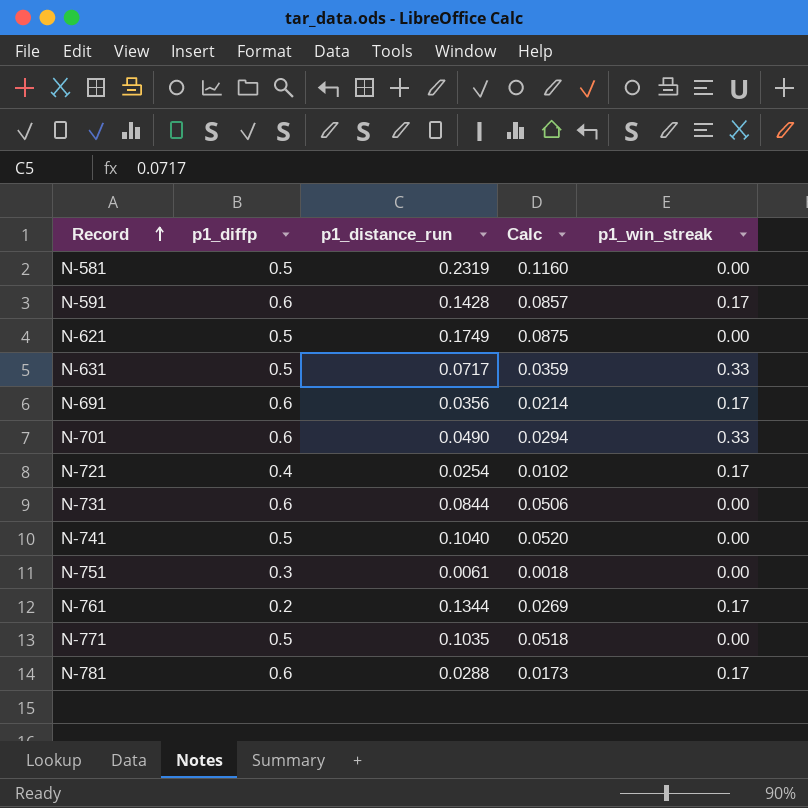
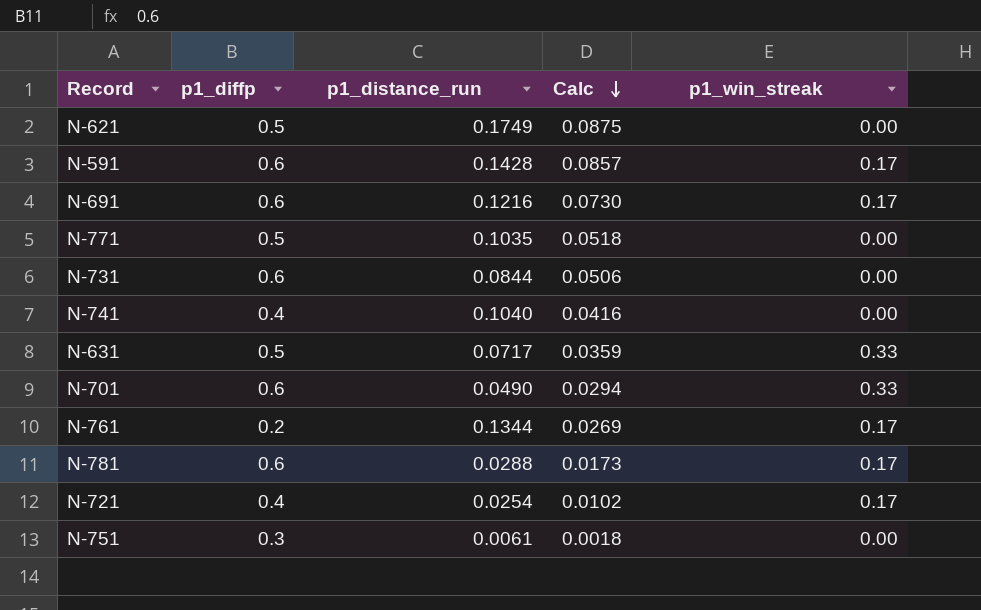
row order: Record ascending -> Calc descending
row N-581: 0.5 | 0.2319 | 0.1160 | 0.00 -> none
N-691 | p1_distance_run: 0.0356 -> 0.1216
N-691 | Calc: 0.0214 -> 0.0730
N-741 | p1_diffp: 0.5 -> 0.4
N-741 | Calc: 0.0520 -> 0.0416

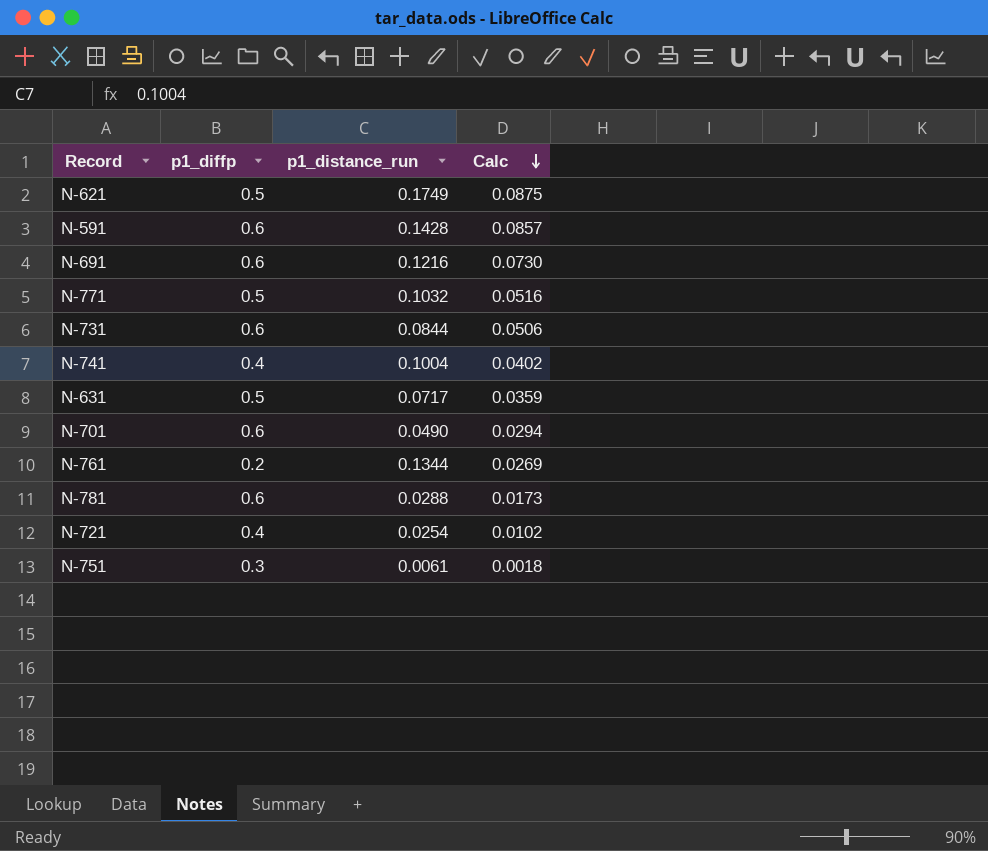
column p1_win_streak | position: 5 -> none
N-771 | p1_distance_run: 0.1035 -> 0.1032
N-771 | Calc: 0.0518 -> 0.0516
N-741 | p1_distance_run: 0.1040 -> 0.1004
N-741 | Calc: 0.0416 -> 0.0402

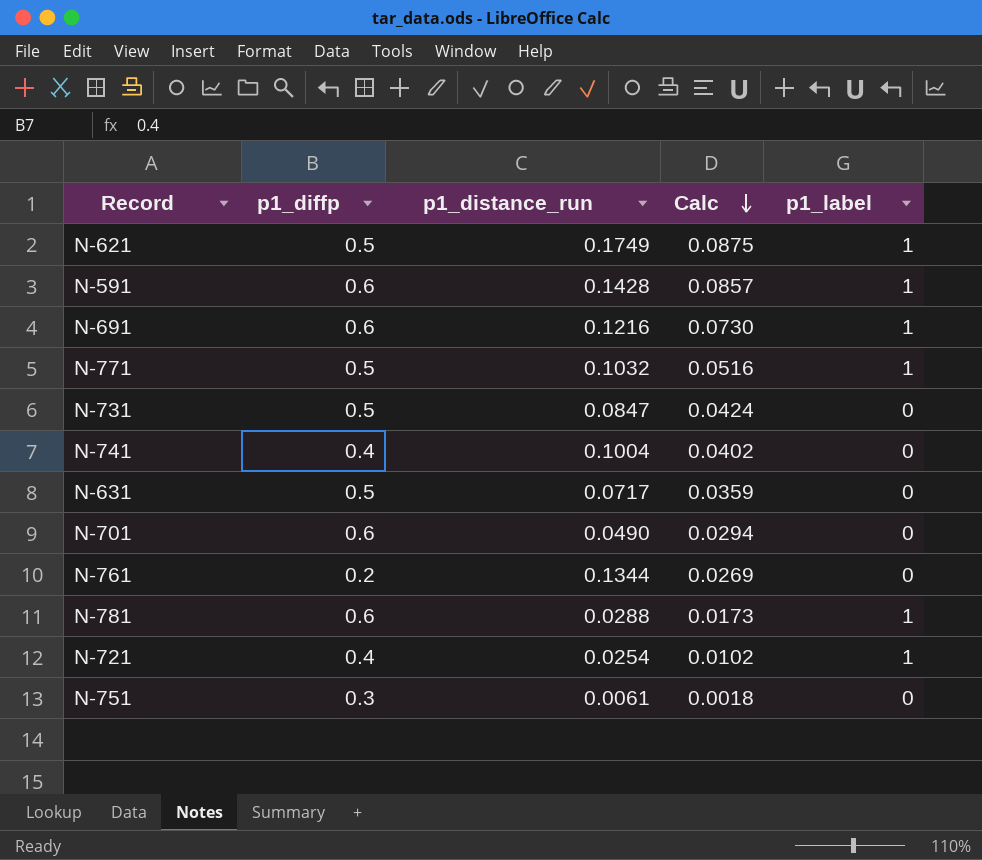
column p1_label | position: none -> 5
N-731 | p1_diffp: 0.6 -> 0.5
N-731 | p1_distance_run: 0.0844 -> 0.0847
N-731 | Calc: 0.0506 -> 0.0424

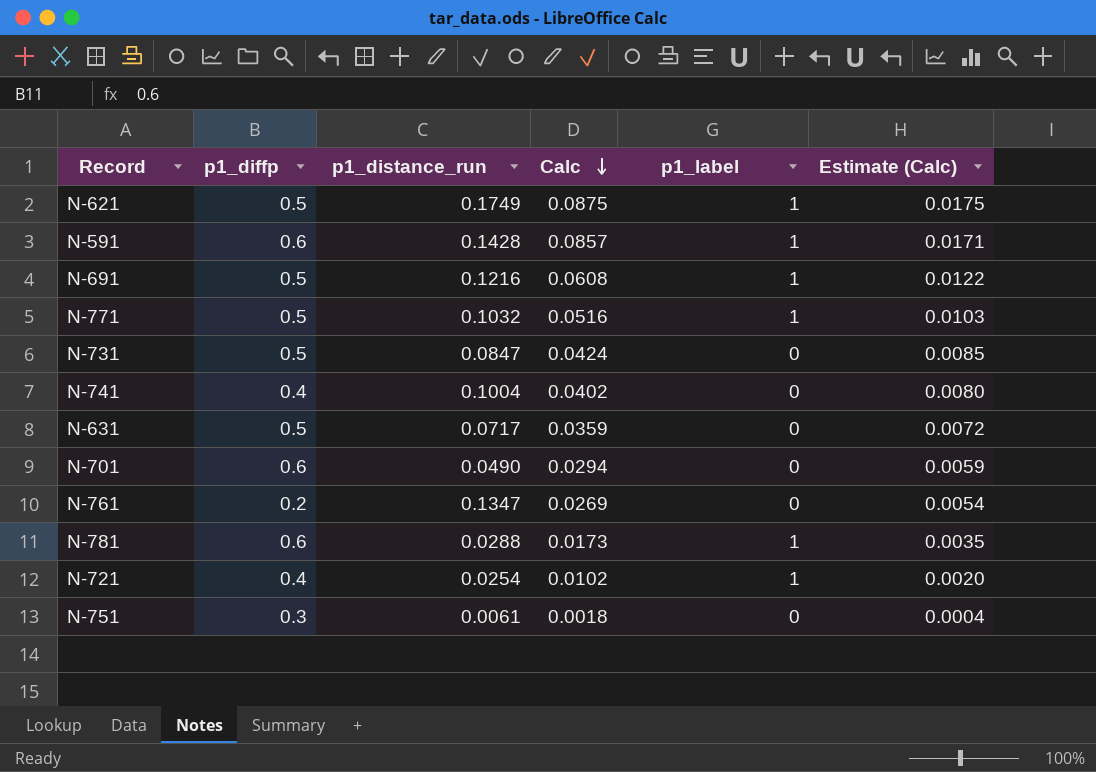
column Estimate (Calc) | formula: none -> [Calc] * 0.2
N-691 | p1_diffp: 0.6 -> 0.5
N-691 | Calc: 0.0730 -> 0.0608
N-761 | p1_distance_run: 0.1344 -> 0.1347

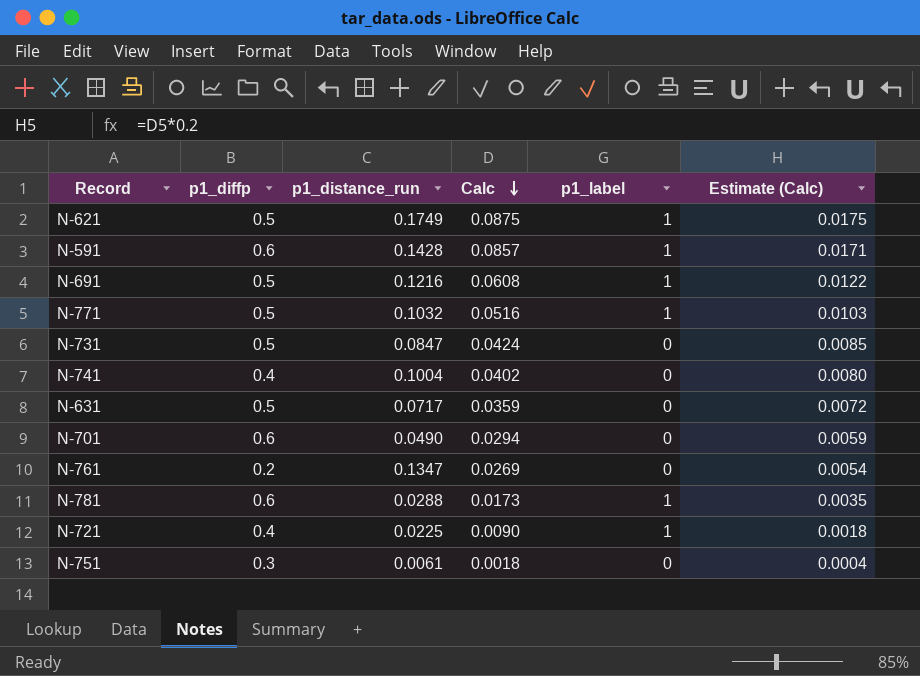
N-721 | p1_distance_run: 0.0254 -> 0.0225
N-721 | Calc: 0.0102 -> 0.0090
N-721 | Estimate (Calc): 0.0020 -> 0.0018

